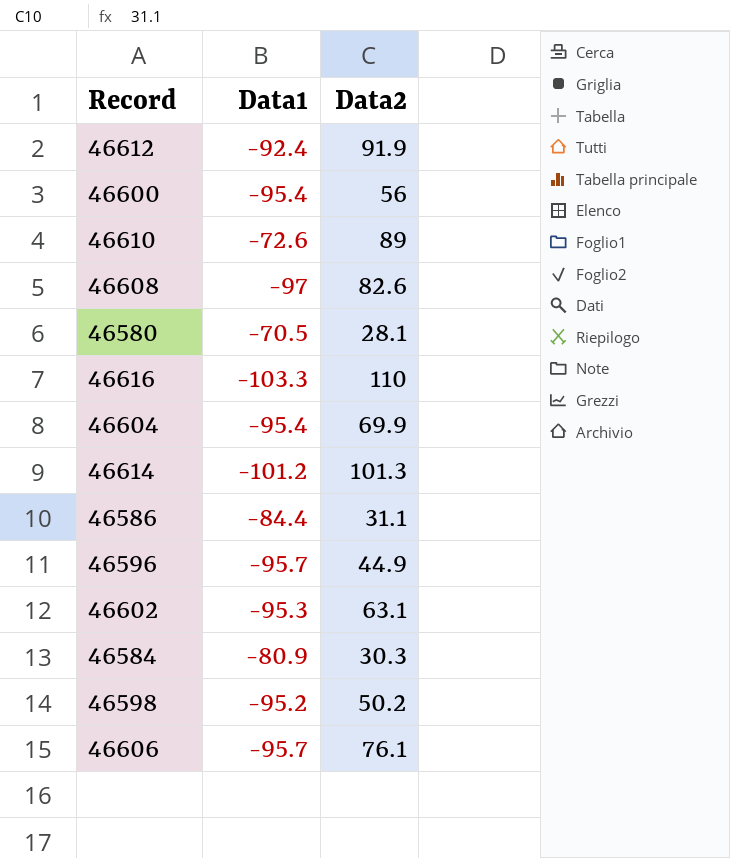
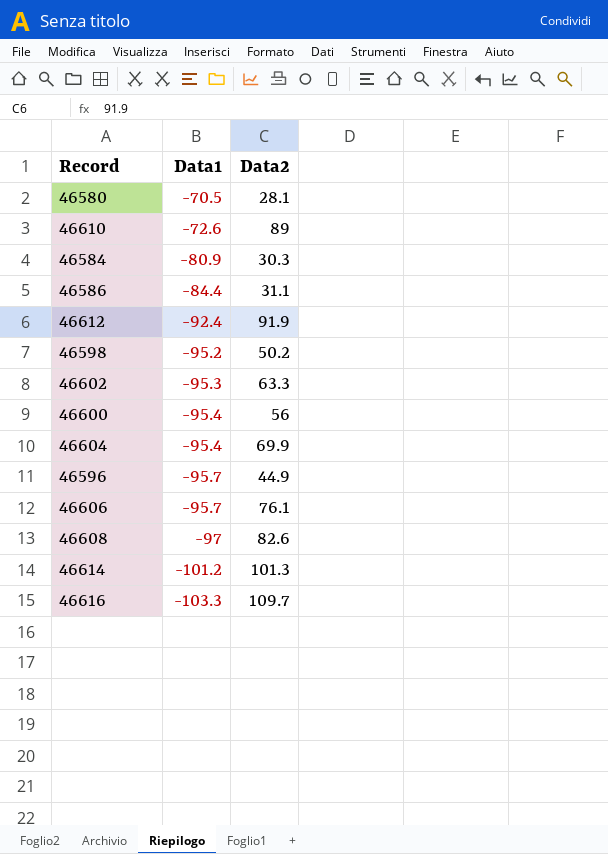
row order: none -> Data1 descending
46602 | Data2: 63.1 -> 63.3
46616 | Data2: 110 -> 109.7

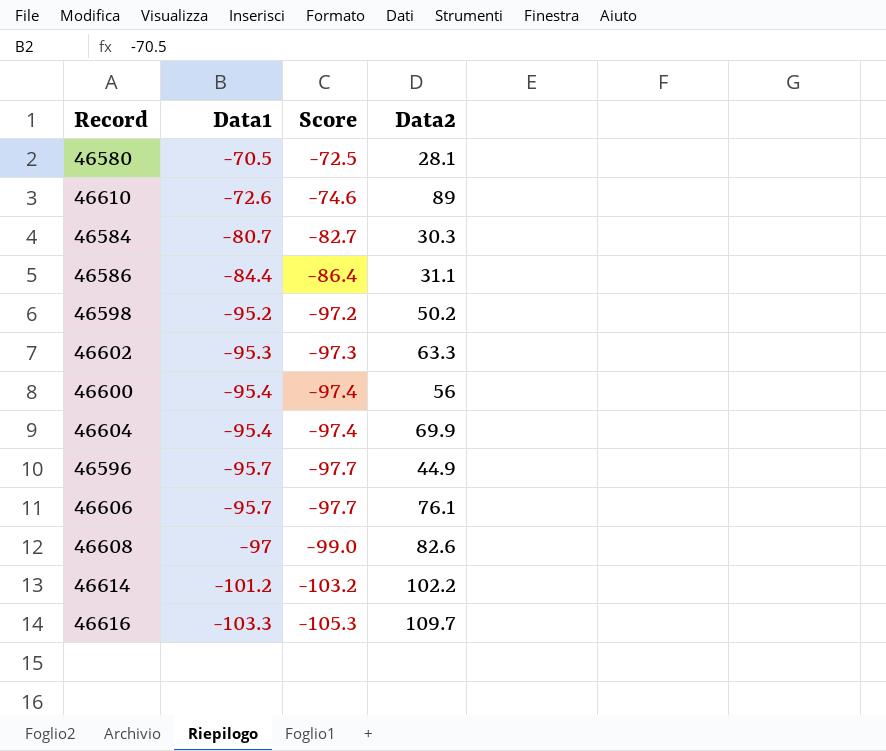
column Score | formula: none -> [Data1] - 2
row 46612: -92.4 | 91.9 -> none
46584 | Data1: -80.9 -> -80.7
46614 | Data2: 101.3 -> 102.2

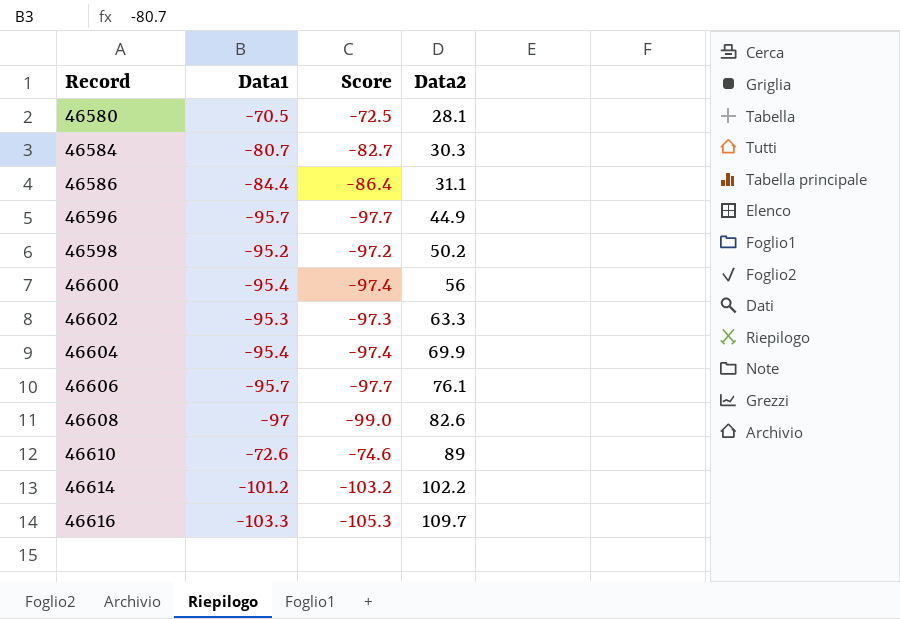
row order: Data1 descending -> Record ascending

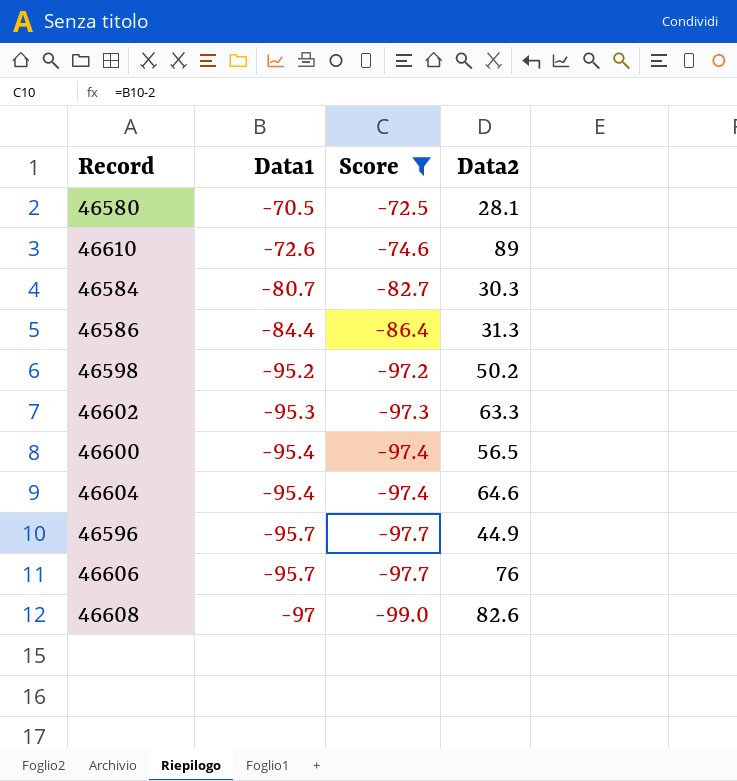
filter: none -> Score >= -99.0
row order: Record ascending -> Data1 descending
46586 | Data2: 31.1 -> 31.3
46600 | Data2: 56 -> 56.5
46604 | Data2: 69.9 -> 64.6
46606 | Data2: 76.1 -> 76

